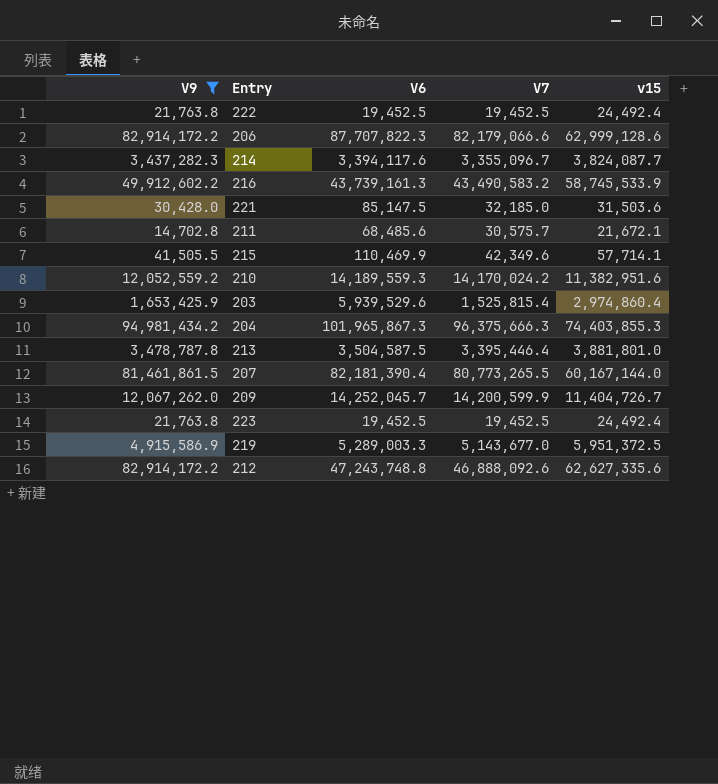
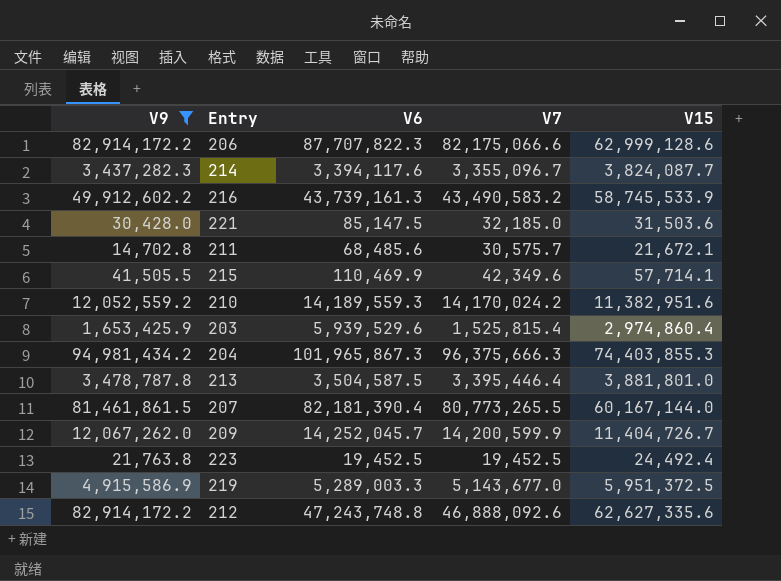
column name: v15 -> V15
row 222: 21,763.8 | 19,452.5 | 19,452.5 | 24,492.4 -> none
206 | V7: 82,179,066.6 -> 82,175,066.6

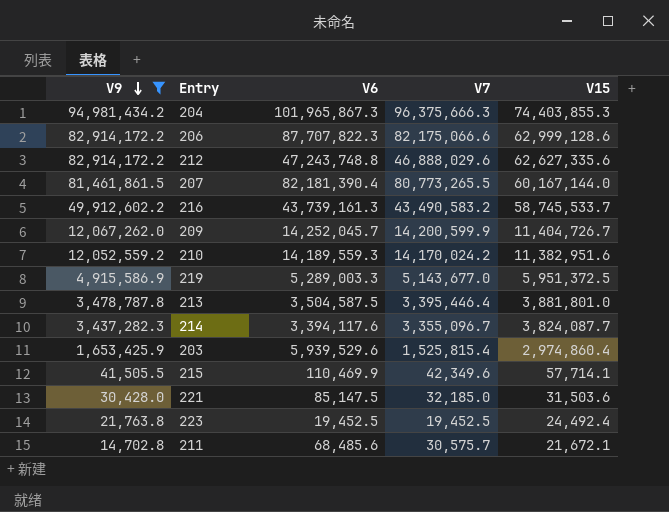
row order: none -> V9 descending
212 | V7: 46,888,092.6 -> 46,888,029.6
216 | V15: 58,745,533.9 -> 58,745,533.7

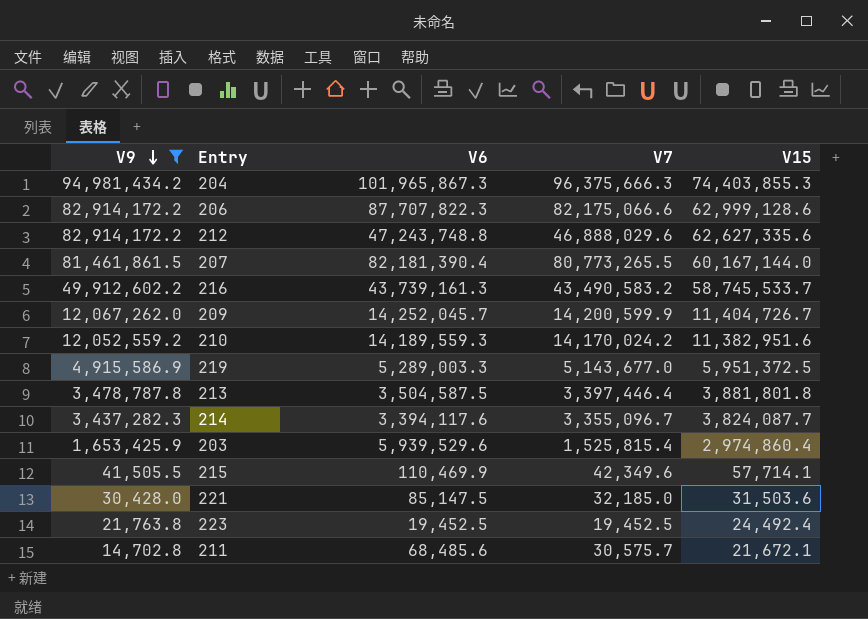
213 | V7: 3,395,446.4 -> 3,397,446.4
213 | V15: 3,881,801.0 -> 3,881,801.8

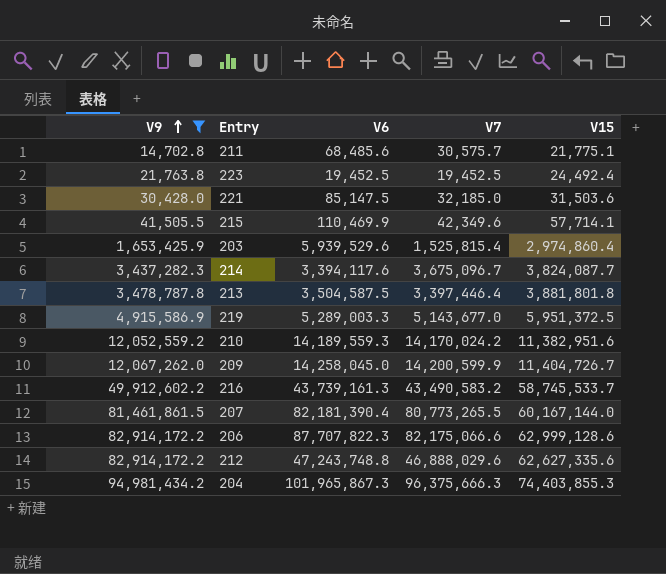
row order: V9 descending -> V9 ascending
211 | V15: 21,672.1 -> 21,775.1
214 | V7: 3,355,096.7 -> 3,675,096.7
209 | V6: 14,252,045.7 -> 14,258,045.0

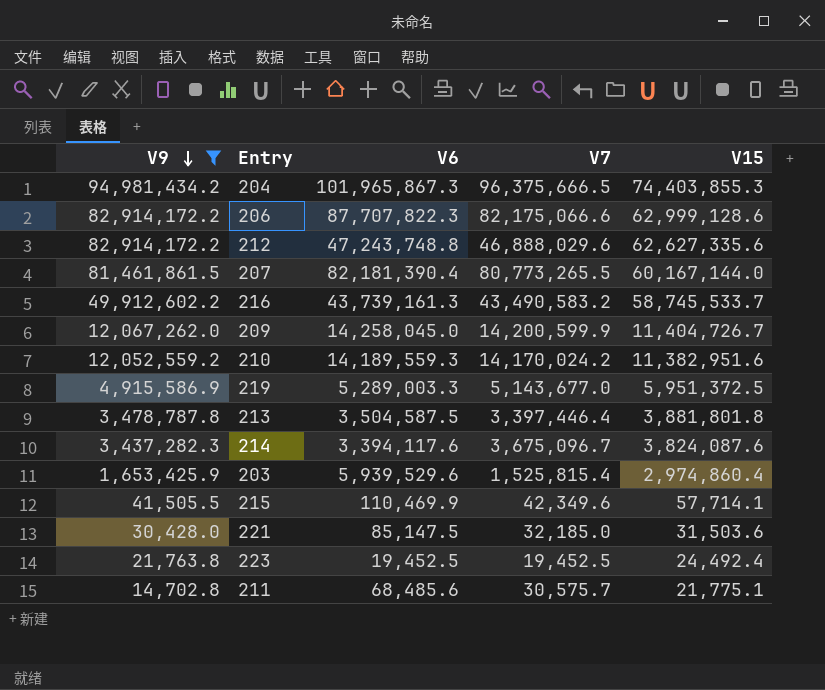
row order: V9 ascending -> V9 descending
204 | V7: 96,375,666.3 -> 96,375,666.5
214 | V15: 3,824,087.7 -> 3,824,087.6

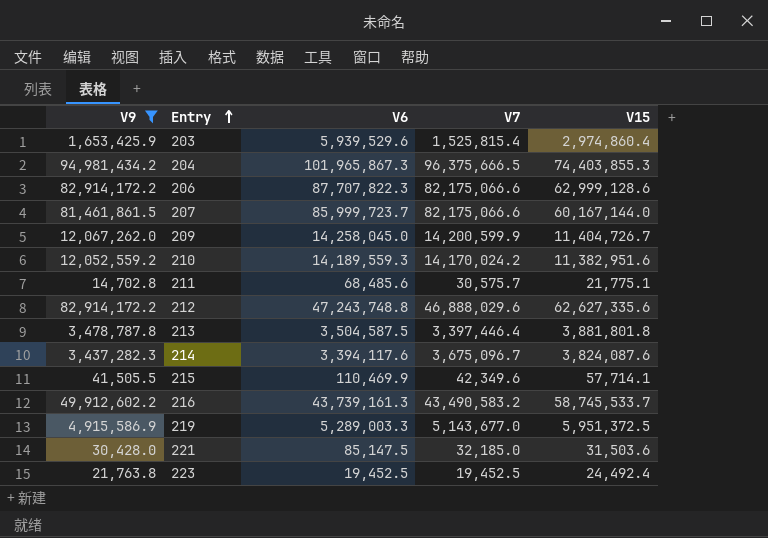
row order: V9 descending -> Entry ascending
207 | V6: 82,181,390.4 -> 85,999,723.7
207 | V7: 80,773,265.5 -> 82,175,066.6

